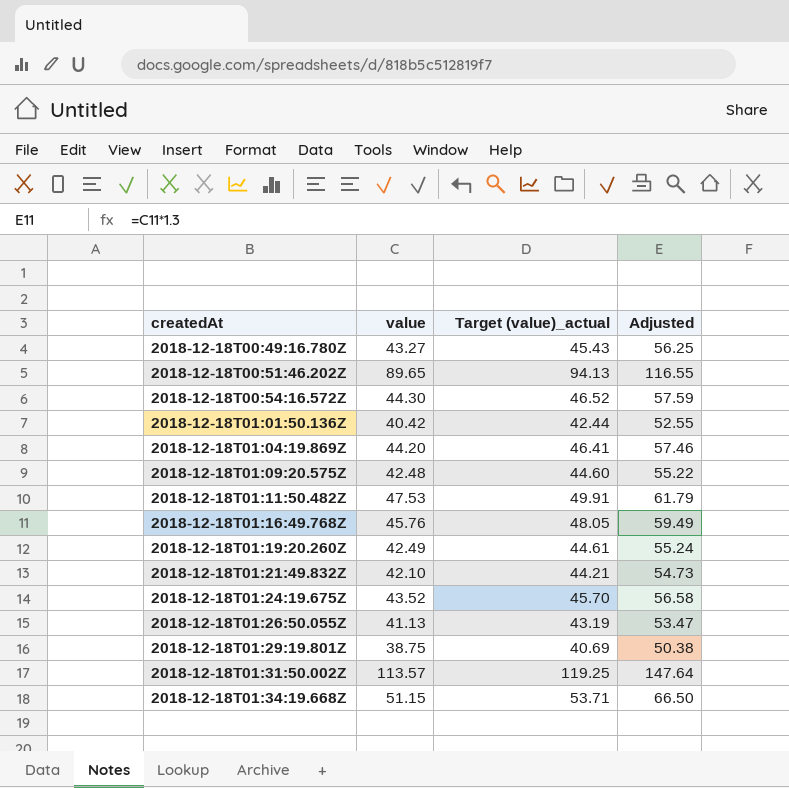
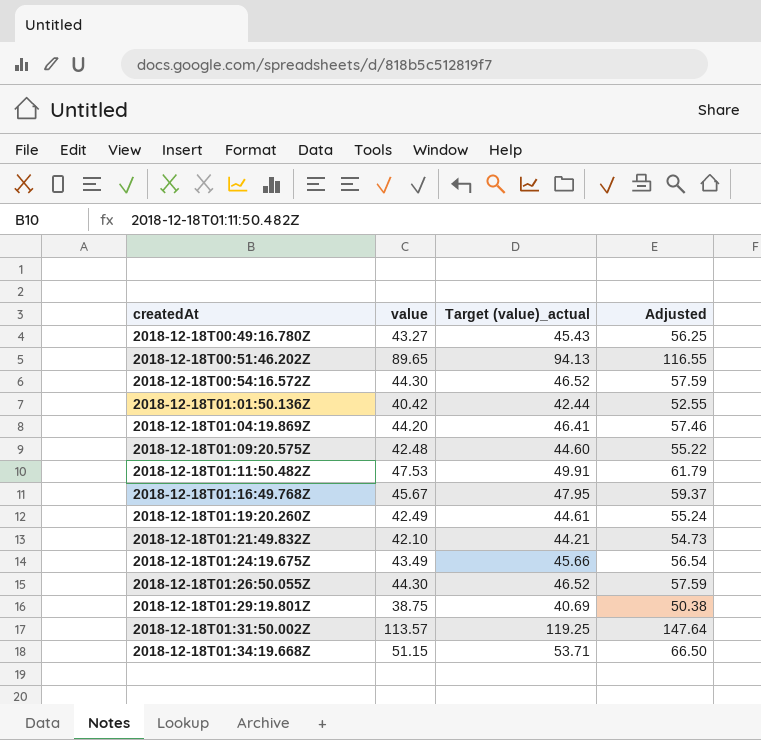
2018-12-18T01:16:49.768Z | value: 45.76 -> 45.67
2018-12-18T01:16:49.768Z | Target (value)_actual: 48.05 -> 47.95
2018-12-18T01:16:49.768Z | Adjusted: 59.49 -> 59.37
2018-12-18T01:24:19.675Z | value: 43.52 -> 43.49
2018-12-18T01:24:19.675Z | Target (value)_actual: 45.70 -> 45.66
2018-12-18T01:24:19.675Z | Adjusted: 56.58 -> 56.54
2018-12-18T01:26:50.055Z | value: 41.13 -> 44.30
2018-12-18T01:26:50.055Z | Target (value)_actual: 43.19 -> 46.52
2018-12-18T01:26:50.055Z | Adjusted: 53.47 -> 57.59

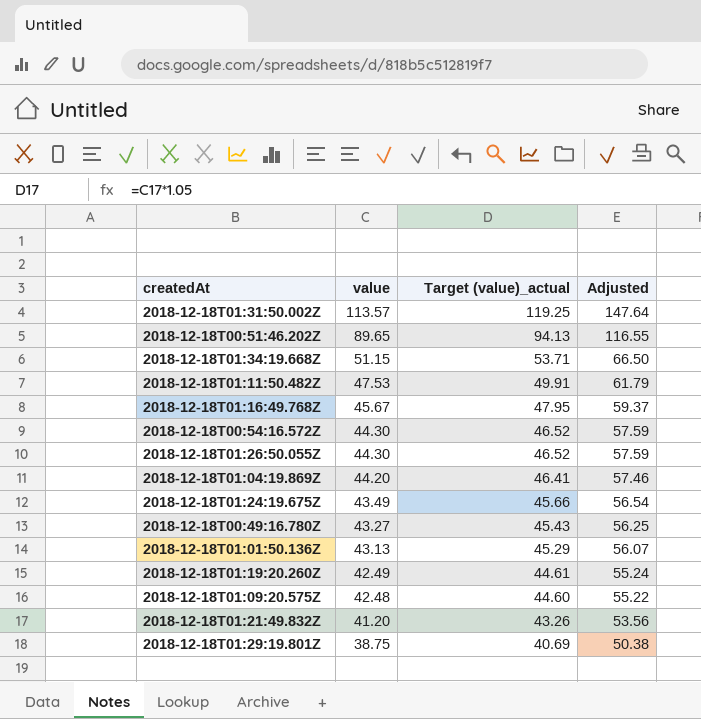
row order: createdAt ascending -> value descending
2018-12-18T01:01:50.136Z | value: 40.42 -> 43.13
2018-12-18T01:01:50.136Z | Target (value)_actual: 42.44 -> 45.29
2018-12-18T01:01:50.136Z | Adjusted: 52.55 -> 56.07
2018-12-18T01:21:49.832Z | value: 42.10 -> 41.20
2018-12-18T01:21:49.832Z | Target (value)_actual: 44.21 -> 43.26
2018-12-18T01:21:49.832Z | Adjusted: 54.73 -> 53.56

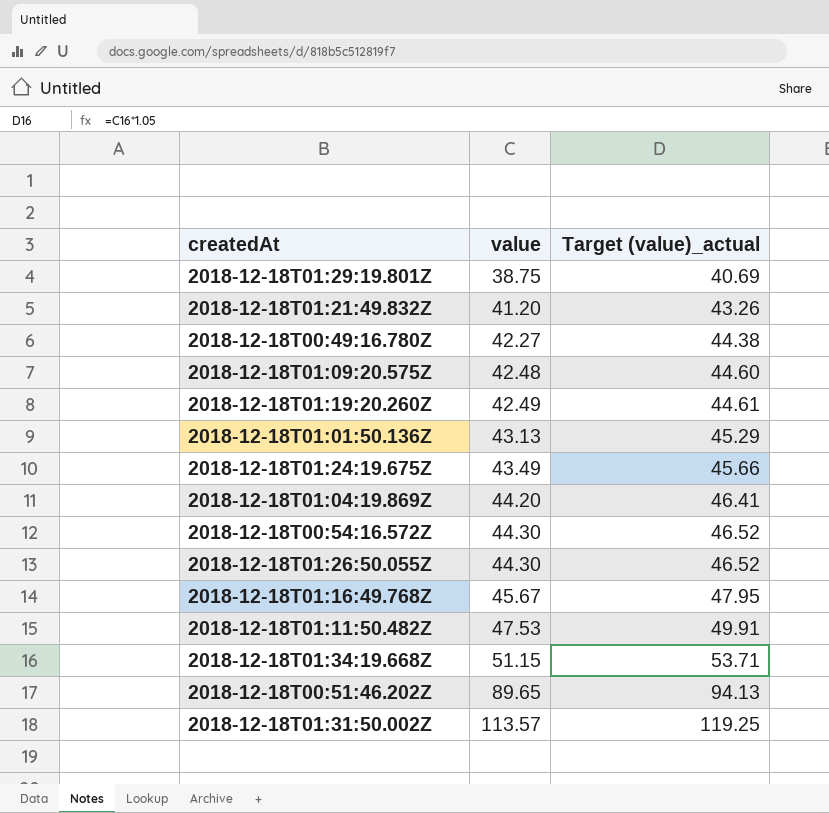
row order: value descending -> value ascending
column Adjusted | formula: [value] * 1.3 -> none
2018-12-18T00:49:16.780Z | value: 43.27 -> 42.27
2018-12-18T00:49:16.780Z | Target (value)_actual: 45.43 -> 44.38

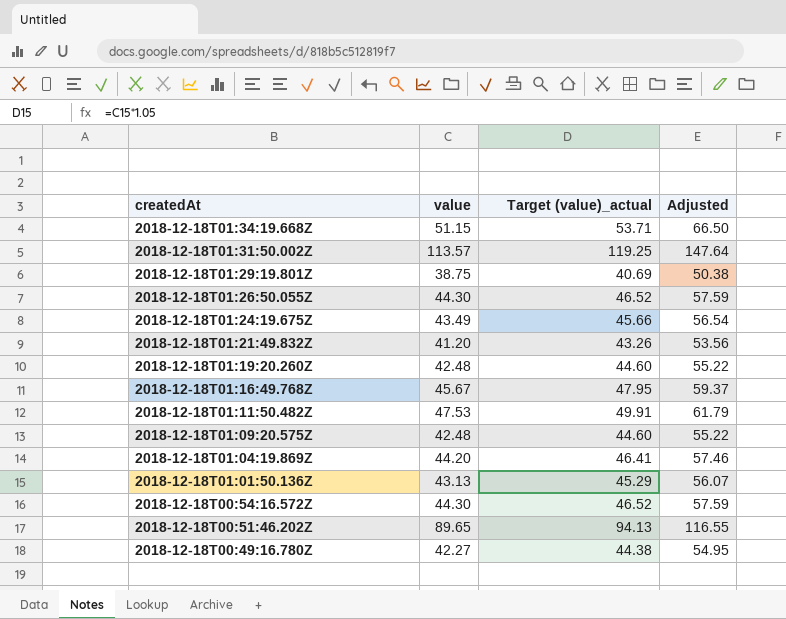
row order: value ascending -> createdAt descending
column Adjusted | formula: none -> [value] * 1.3
2018-12-18T01:19:20.260Z | value: 42.49 -> 42.48
2018-12-18T01:19:20.260Z | Target (value)_actual: 44.61 -> 44.60

